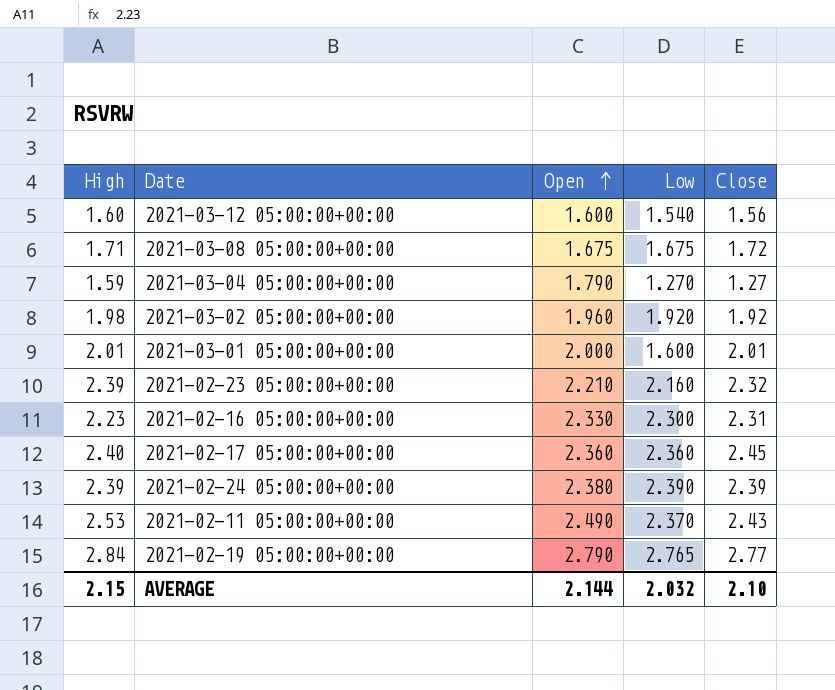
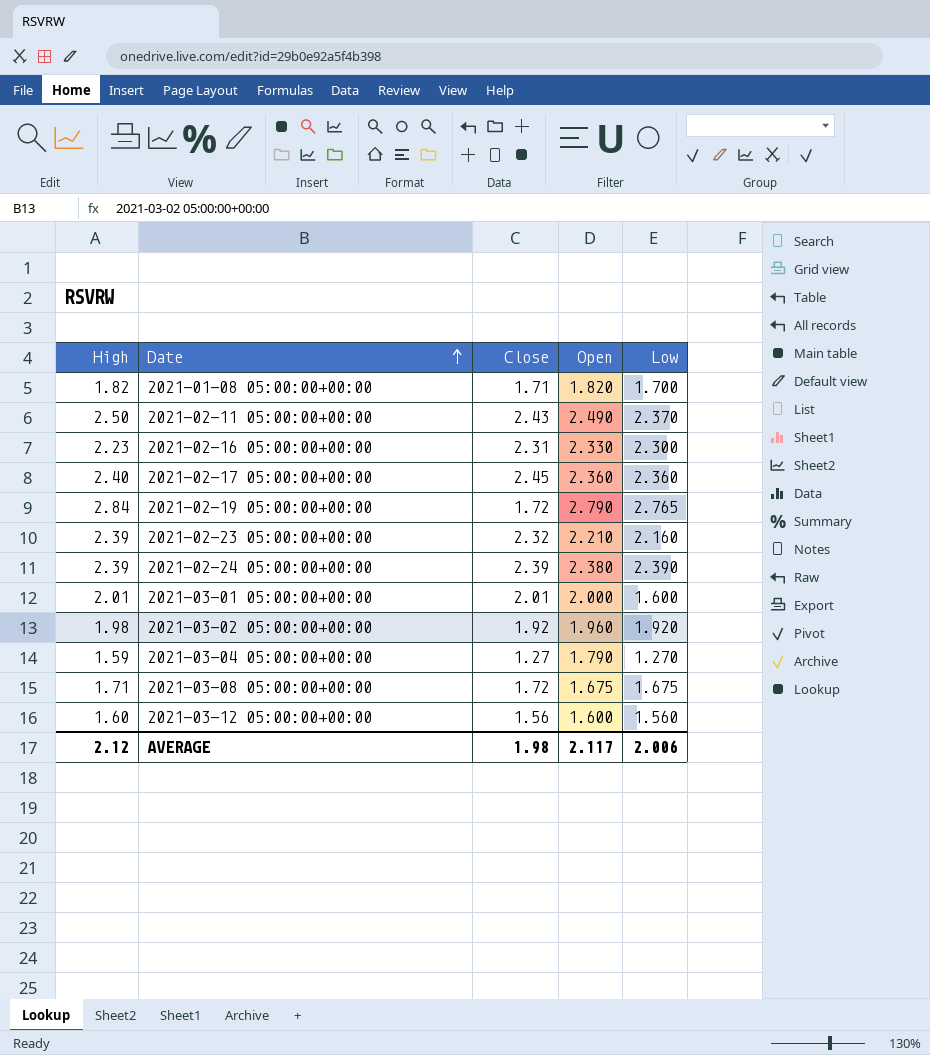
row order: Open ascending -> Date ascending
column Close | position: 5 -> 3
row 2021-01-08 05:00:00+00:00: none -> 1.82 | 1.71 | 1.820 | 1.700
2021-02-11 05:00:00+00:00 | High: 2.53 -> 2.50
2021-02-19 05:00:00+00:00 | Close: 2.77 -> 1.72
2021-03-12 05:00:00+00:00 | Low: 1.540 -> 1.560
AVERAGE | High: 2.15 -> 2.12
AVERAGE | Close: 2.10 -> 1.98
AVERAGE | Open: 2.144 -> 2.117
AVERAGE | Low: 2.032 -> 2.006

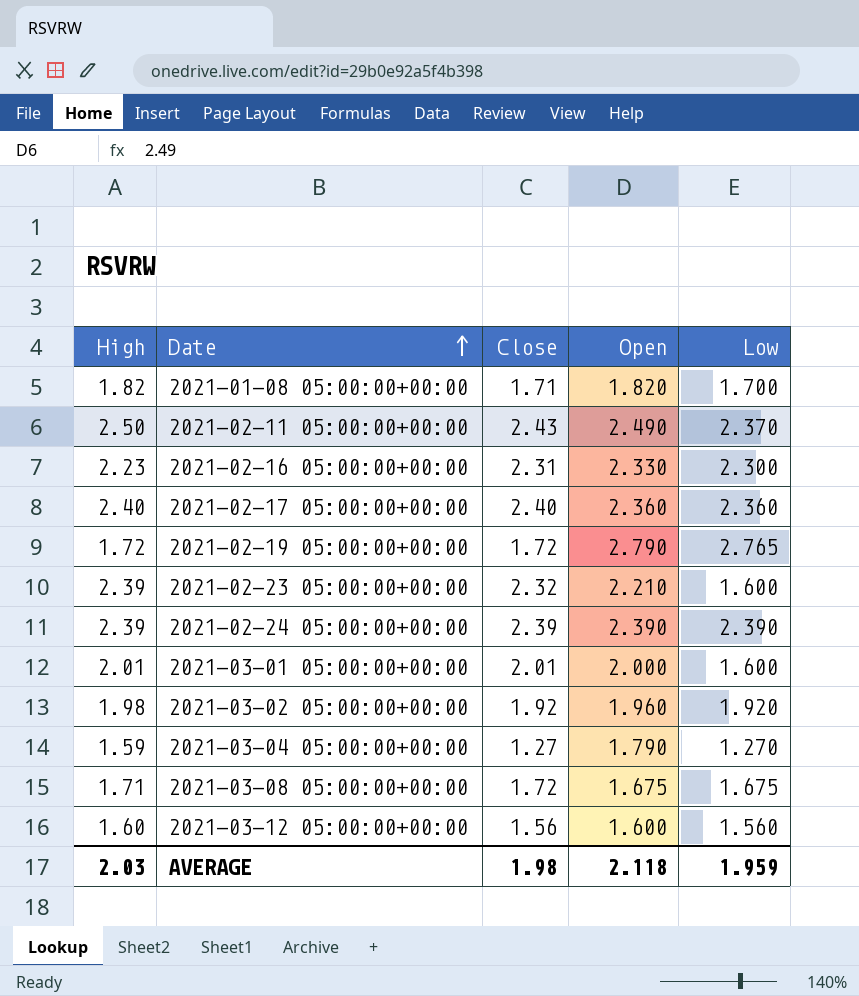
2021-02-17 05:00:00+00:00 | Close: 2.45 -> 2.40
2021-02-19 05:00:00+00:00 | High: 2.84 -> 1.72
2021-02-23 05:00:00+00:00 | Low: 2.160 -> 1.600
2021-02-24 05:00:00+00:00 | Open: 2.380 -> 2.390
AVERAGE | High: 2.12 -> 2.03
AVERAGE | Open: 2.117 -> 2.118
AVERAGE | Low: 2.006 -> 1.959

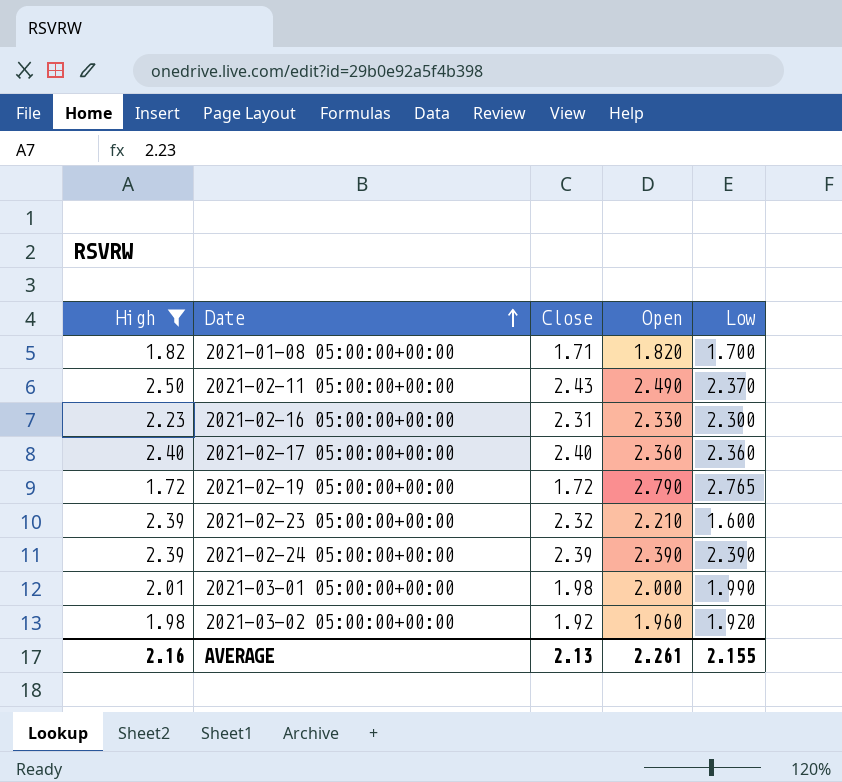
filter: none -> High >= 1.72
2021-03-01 05:00:00+00:00 | Close: 2.01 -> 1.98
2021-03-01 05:00:00+00:00 | Low: 1.600 -> 1.990
AVERAGE | High: 2.03 -> 2.16
AVERAGE | Close: 1.98 -> 2.13
AVERAGE | Open: 2.118 -> 2.261
AVERAGE | Low: 1.959 -> 2.155

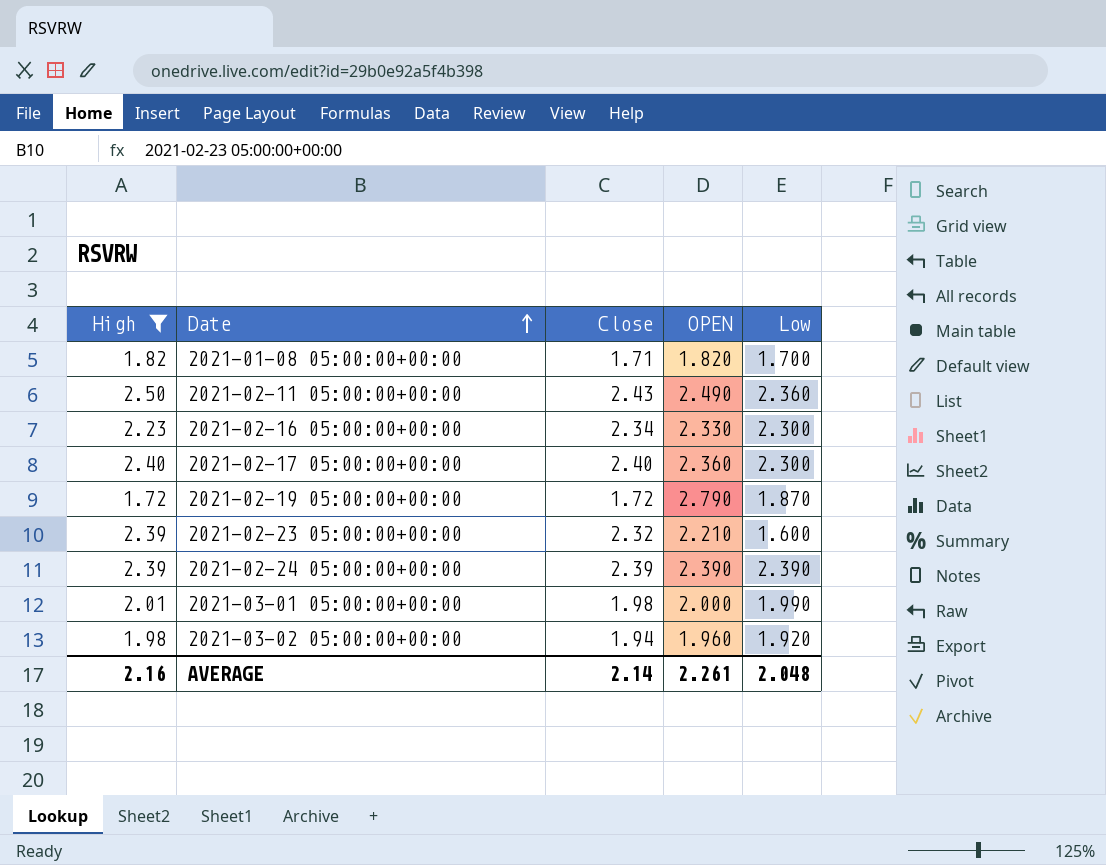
column name: Open -> OPEN
2021-02-11 05:00:00+00:00 | Low: 2.370 -> 2.360
2021-02-16 05:00:00+00:00 | Close: 2.31 -> 2.34
2021-02-17 05:00:00+00:00 | Low: 2.360 -> 2.300
2021-02-19 05:00:00+00:00 | Low: 2.765 -> 1.870
2021-03-02 05:00:00+00:00 | Close: 1.92 -> 1.94
AVERAGE | Close: 2.13 -> 2.14
AVERAGE | Low: 2.155 -> 2.048

